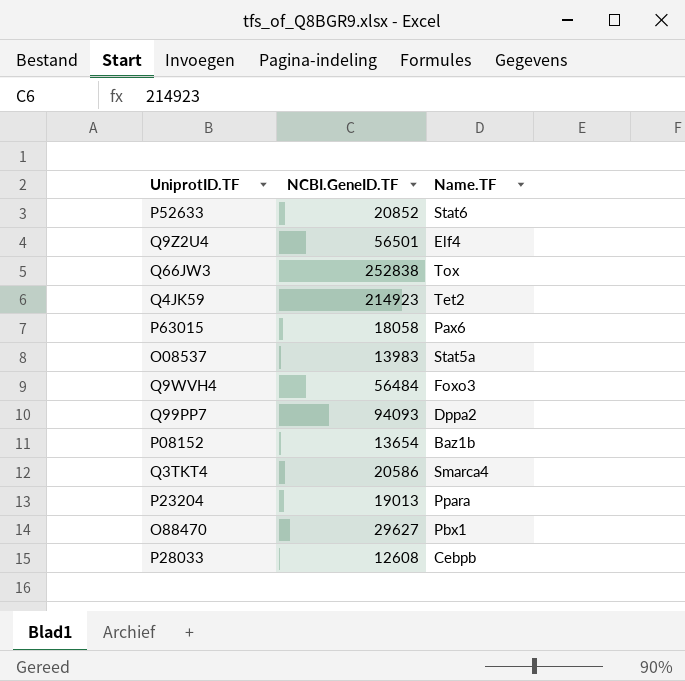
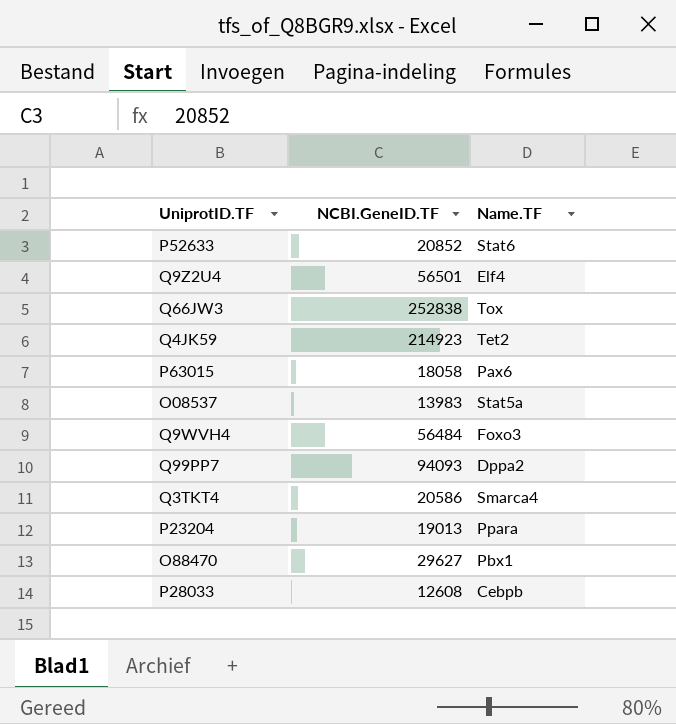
row P08152: 13654 | Baz1b -> none

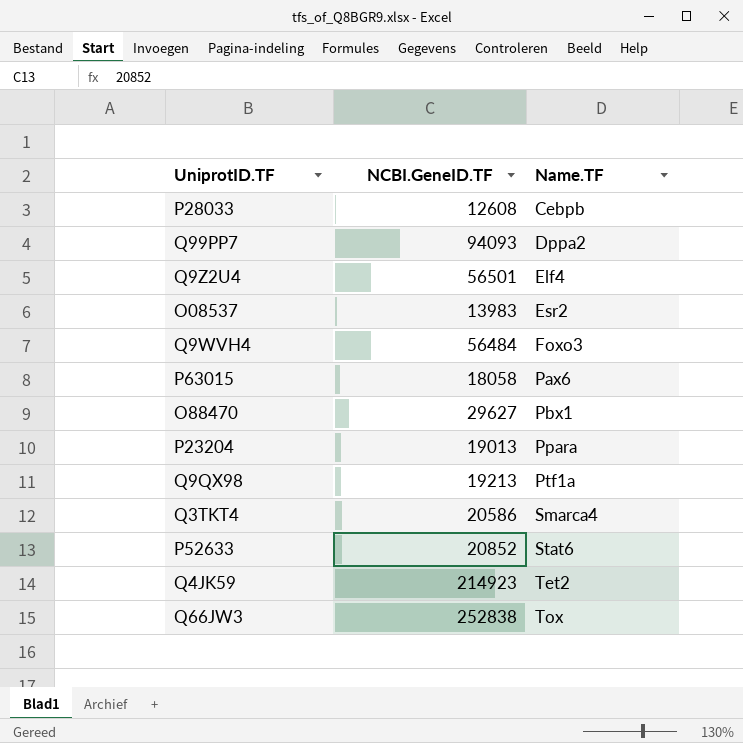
row order: none -> Name.TF ascending
O08537 | Name.TF: Stat5a -> Esr2
row Q9QX98: none -> 19213 | Ptf1a

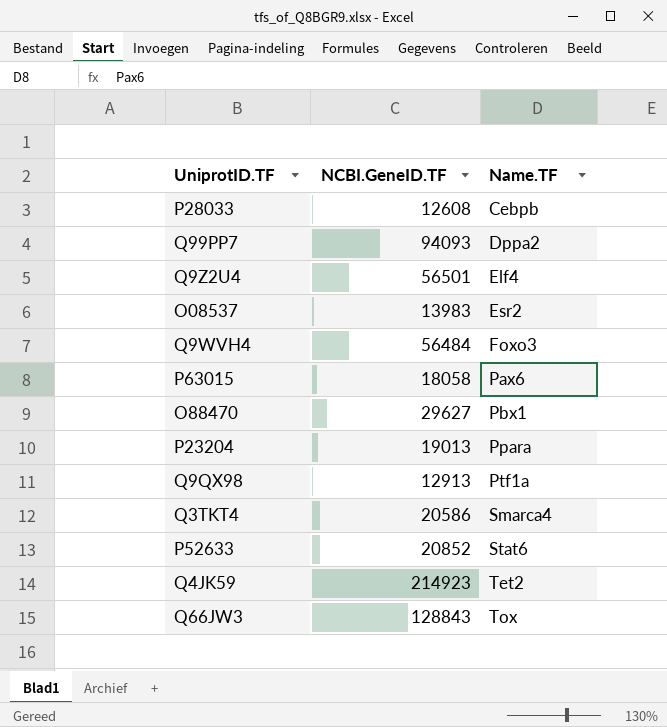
Q9QX98 | NCBI.GeneID.TF: 19213 -> 12913
Q66JW3 | NCBI.GeneID.TF: 252838 -> 128843

